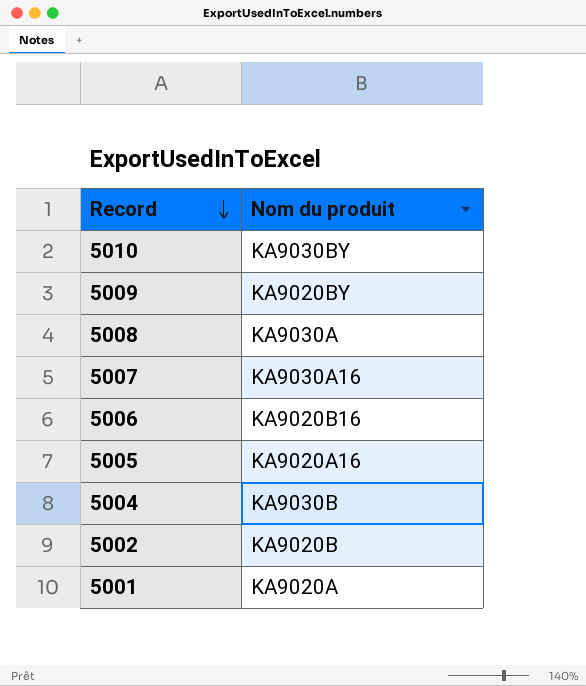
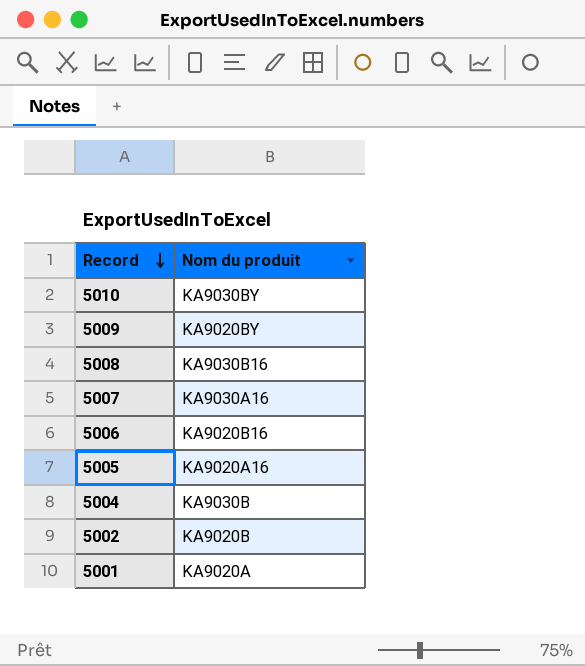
5008 | Nom du produit: KA9030A -> KA9030B16

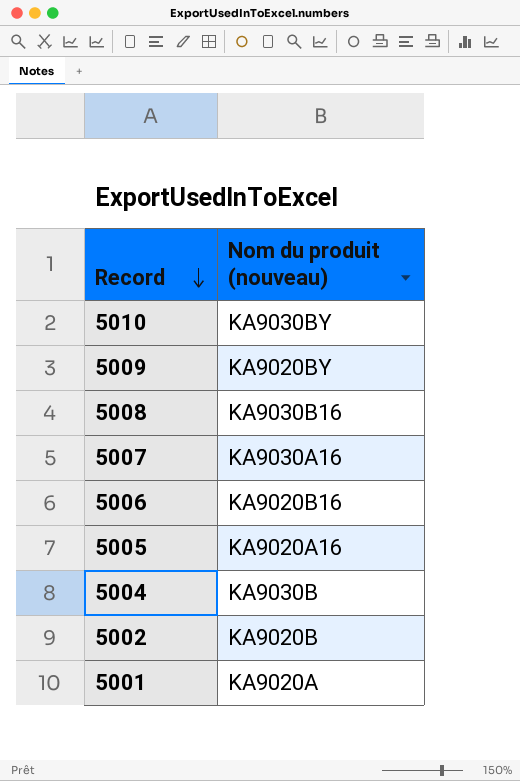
column name: Nom du produit -> Nom du produit (nouveau)

